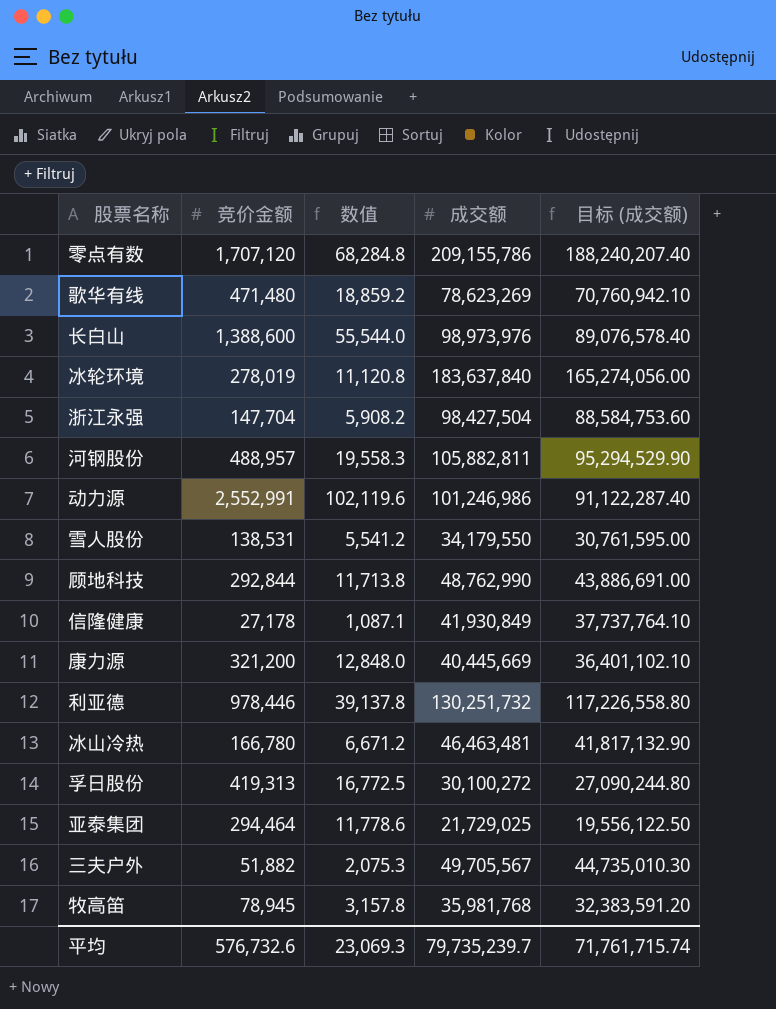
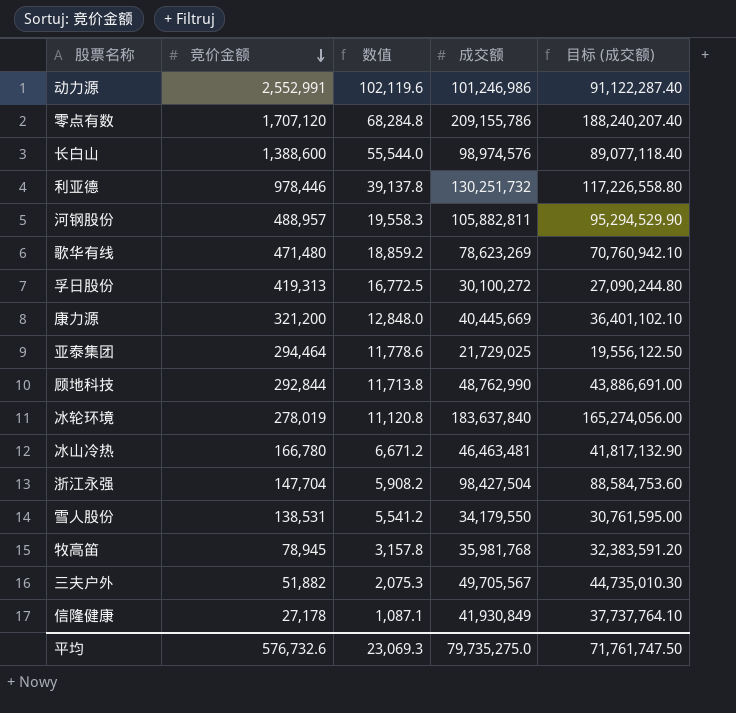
row order: none -> 竞价金额 descending
长白山 | 成交额: 98,973,976 -> 98,974,576
长白山 | 目标 (成交额): 89,076,578.40 -> 89,077,118.40
平均 | 成交额: 79,735,239.7 -> 79,735,275.0
平均 | 目标 (成交额): 71,761,715.74 -> 71,761,747.50

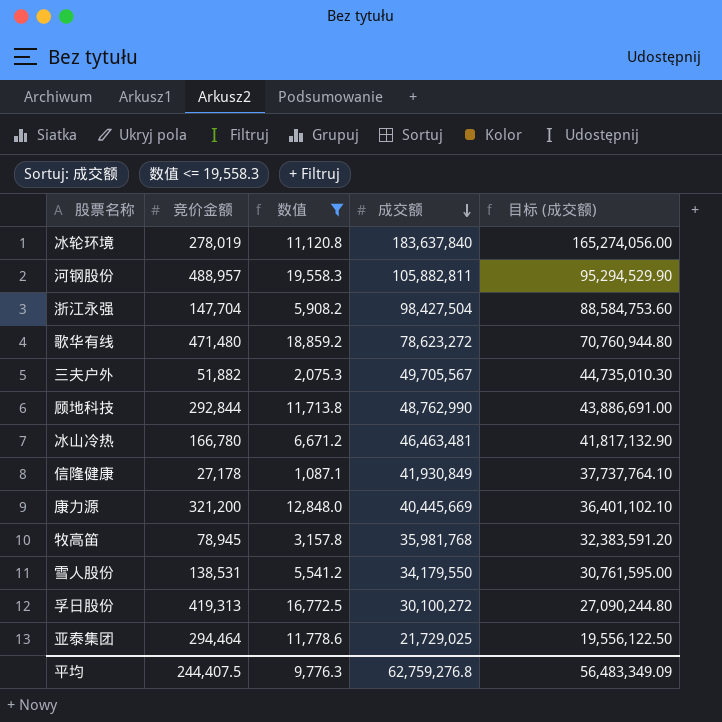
filter: none -> 数值 <= 19,558.3
row order: 竞价金额 descending -> 成交额 descending
歌华有线 | 成交额: 78,623,269 -> 78,623,272
歌华有线 | 目标 (成交额): 70,760,942.10 -> 70,760,944.80
平均 | 竞价金额: 576,732.6 -> 244,407.5
平均 | 数值: 23,069.3 -> 9,776.3
平均 | 成交额: 79,735,275.0 -> 62,759,276.8
平均 | 目标 (成交额): 71,761,747.50 -> 56,483,349.09

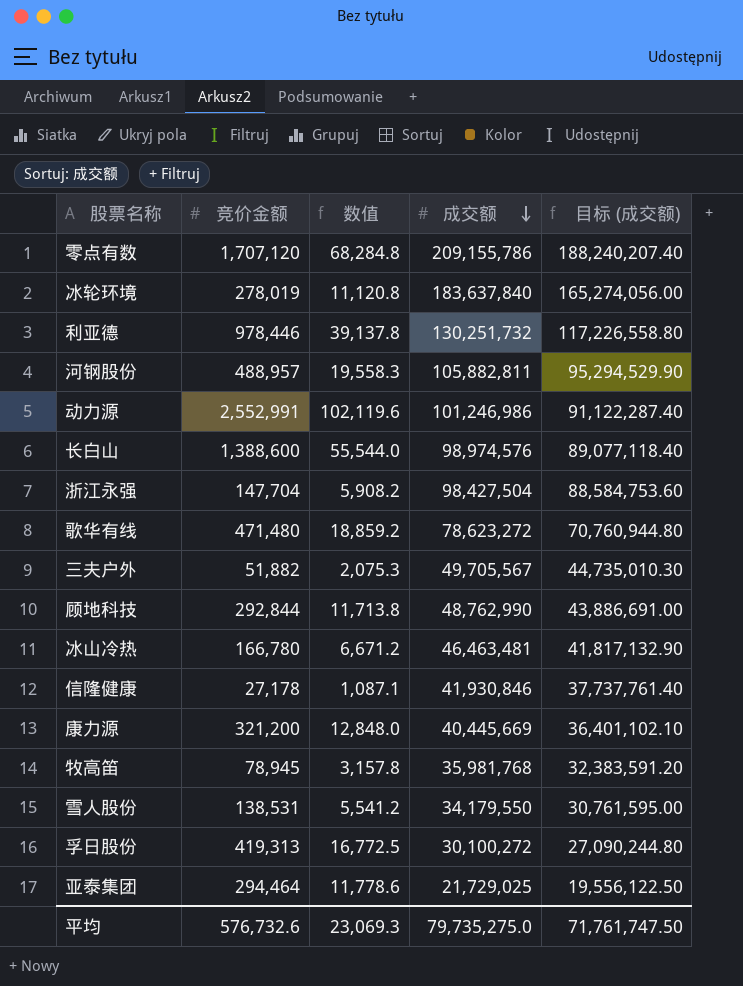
filter: 数值 <= 19,558.3 -> none
信隆健康 | 成交额: 41,930,849 -> 41,930,846
信隆健康 | 目标 (成交额): 37,737,764.10 -> 37,737,761.40
平均 | 竞价金额: 244,407.5 -> 576,732.6
平均 | 数值: 9,776.3 -> 23,069.3
平均 | 成交额: 62,759,276.8 -> 79,735,275.0
平均 | 目标 (成交额): 56,483,349.09 -> 71,761,747.50

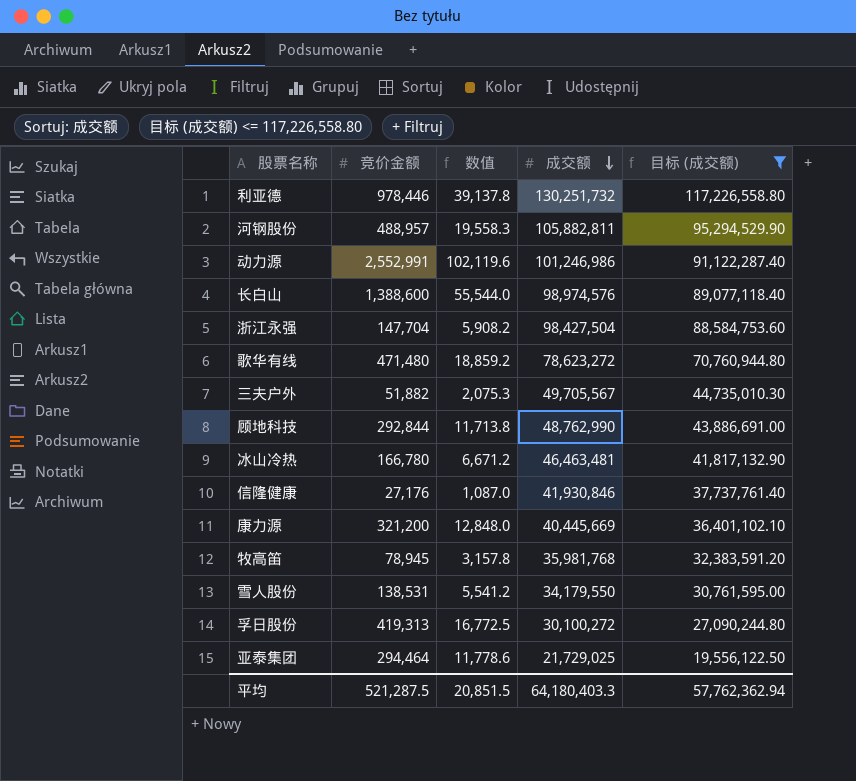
filter: none -> 目标 (成交额) <= 117,226,558.80
信隆健康 | 竞价金额: 27,178 -> 27,176
信隆健康 | 数值: 1,087.1 -> 1,087.0
平均 | 竞价金额: 576,732.6 -> 521,287.5
平均 | 数值: 23,069.3 -> 20,851.5
平均 | 成交额: 79,735,275.0 -> 64,180,403.3
平均 | 目标 (成交额): 71,761,747.50 -> 57,762,362.94

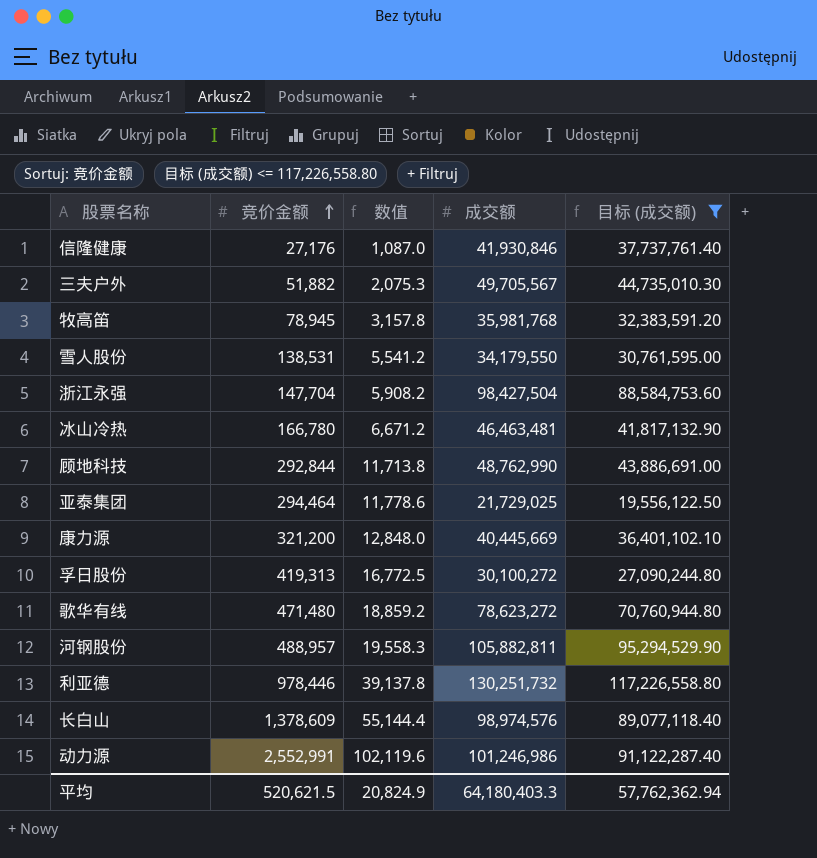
row order: 成交额 descending -> 竞价金额 ascending
长白山 | 竞价金额: 1,388,600 -> 1,378,609
长白山 | 数值: 55,544.0 -> 55,144.4
平均 | 竞价金额: 521,287.5 -> 520,621.5
平均 | 数值: 20,851.5 -> 20,824.9

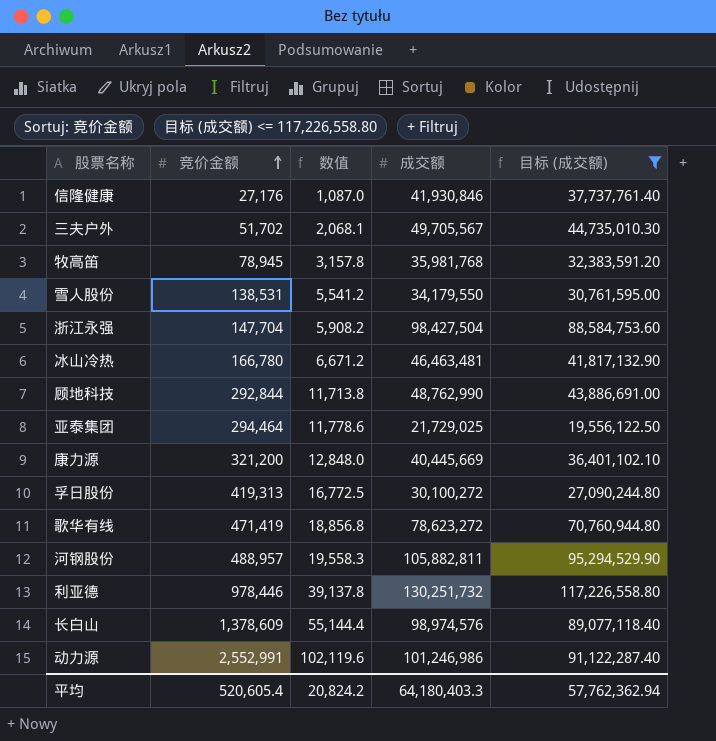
三夫户外 | 竞价金额: 51,882 -> 51,702
三夫户外 | 数值: 2,075.3 -> 2,068.1
歌华有线 | 竞价金额: 471,480 -> 471,419
歌华有线 | 数值: 18,859.2 -> 18,856.8
平均 | 竞价金额: 520,621.5 -> 520,605.4
平均 | 数值: 20,824.9 -> 20,824.2

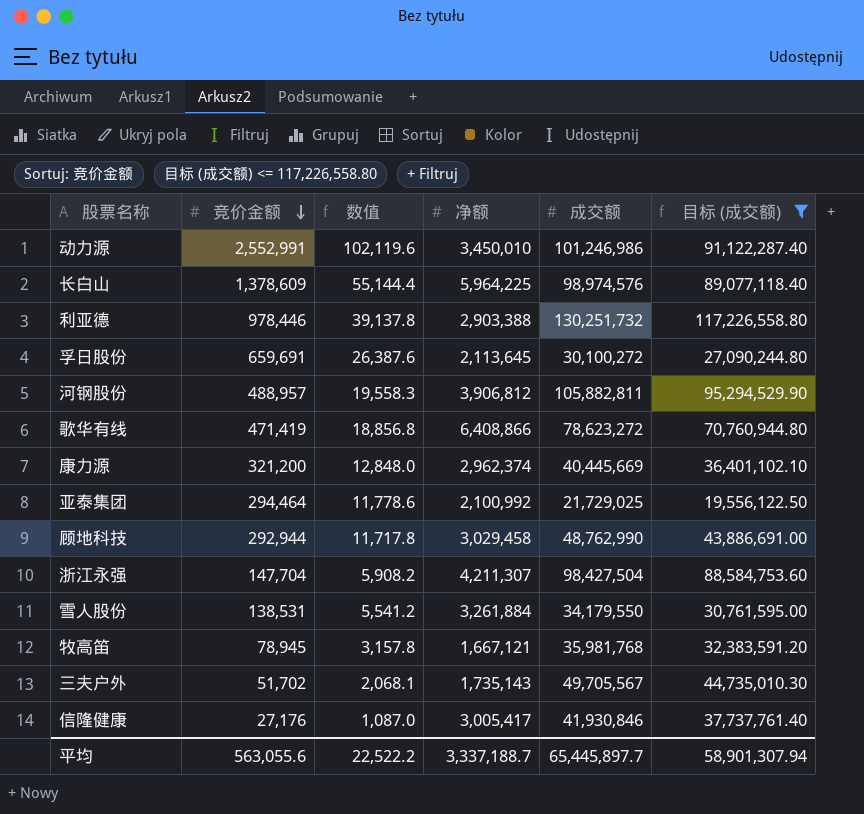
row order: 竞价金额 ascending -> 竞价金额 descending
column 净额 | position: none -> 4
row 冰山冷热: 166,780 | 6,671.2 | 46,463,481 | 41,817,132.90 -> none
孚日股份 | 竞价金额: 419,313 -> 659,691
孚日股份 | 数值: 16,772.5 -> 26,387.6
顾地科技 | 竞价金额: 292,844 -> 292,944
顾地科技 | 数值: 11,713.8 -> 11,717.8
平均 | 竞价金额: 520,605.4 -> 563,055.6
平均 | 数值: 20,824.2 -> 22,522.2
平均 | 成交额: 64,180,403.3 -> 65,445,897.7
平均 | 目标 (成交额): 57,762,362.94 -> 58,901,307.94

